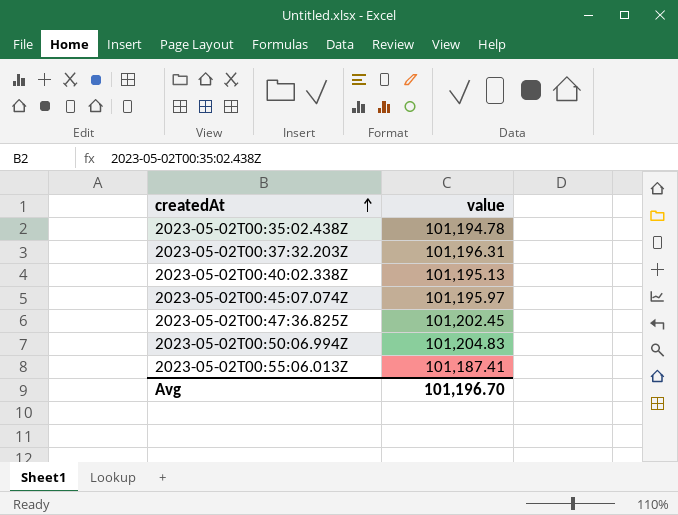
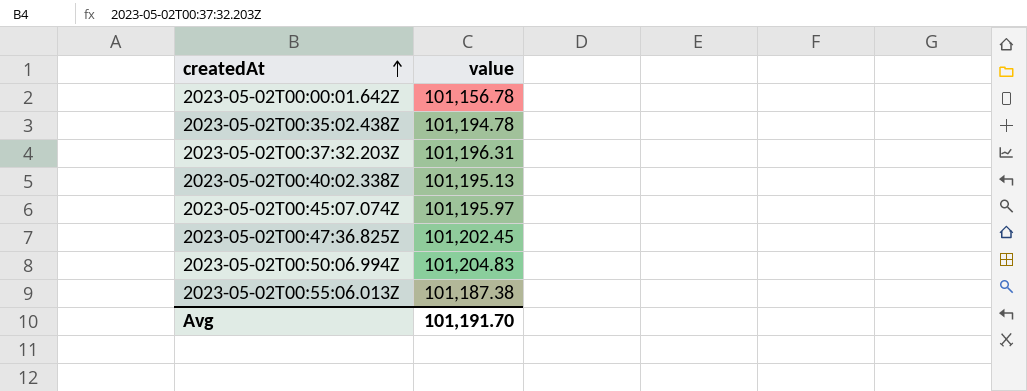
row 2023-05-02T00:00:01.642Z: none -> 101,156.78
2023-05-02T00:55:06.013Z | value: 101,187.41 -> 101,187.38
Avg | value: 101,196.70 -> 101,191.70

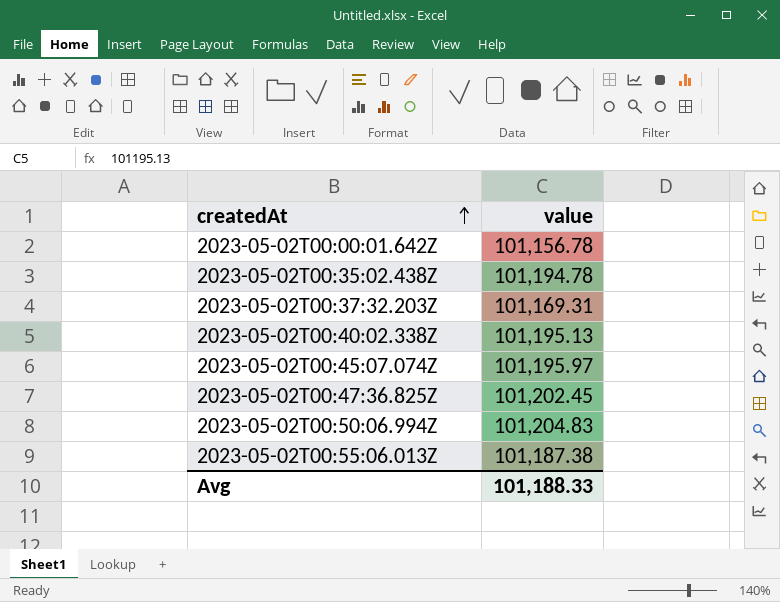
2023-05-02T00:37:32.203Z | value: 101,196.31 -> 101,169.31
Avg | value: 101,191.70 -> 101,188.33

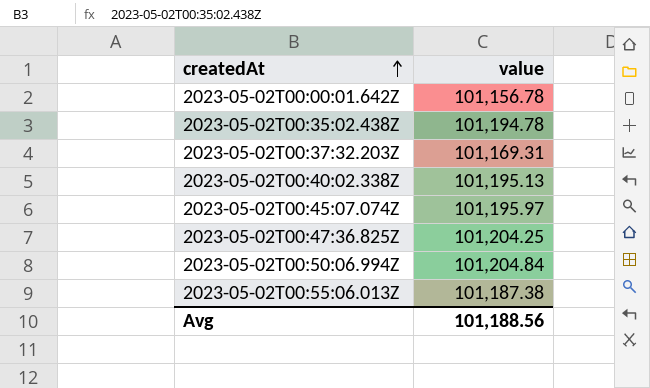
2023-05-02T00:47:36.825Z | value: 101,202.45 -> 101,204.25
2023-05-02T00:50:06.994Z | value: 101,204.83 -> 101,204.84
Avg | value: 101,188.33 -> 101,188.56

